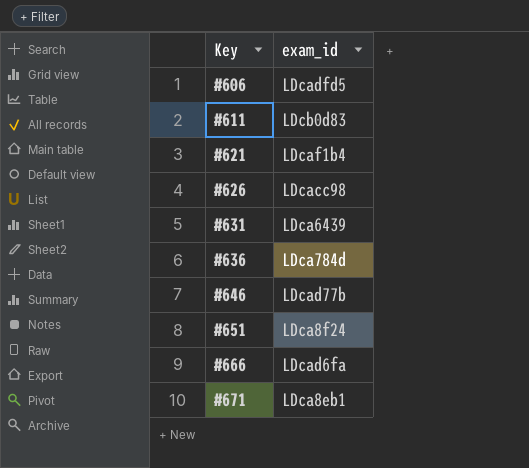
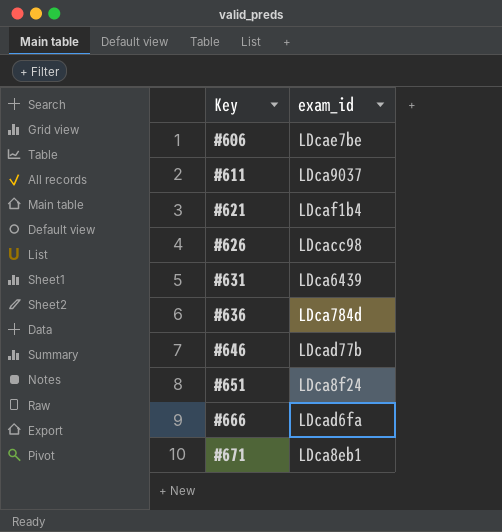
#606 | exam_id: LDcadfd5 -> LDcae7be
#611 | exam_id: LDcb0d83 -> LDca9037

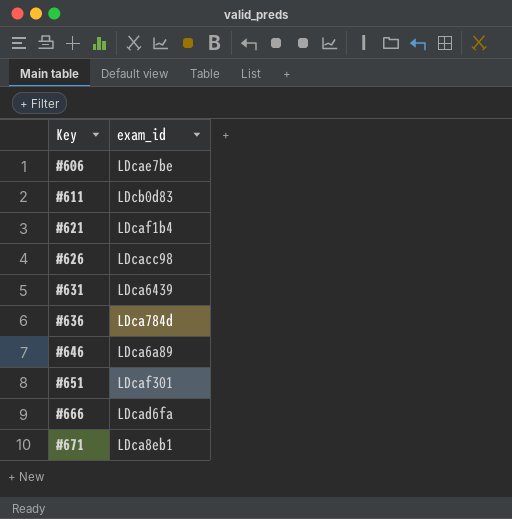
#611 | exam_id: LDca9037 -> LDcb0d83
#646 | exam_id: LDcad77b -> LDca6a89
#651 | exam_id: LDca8f24 -> LDcaf301

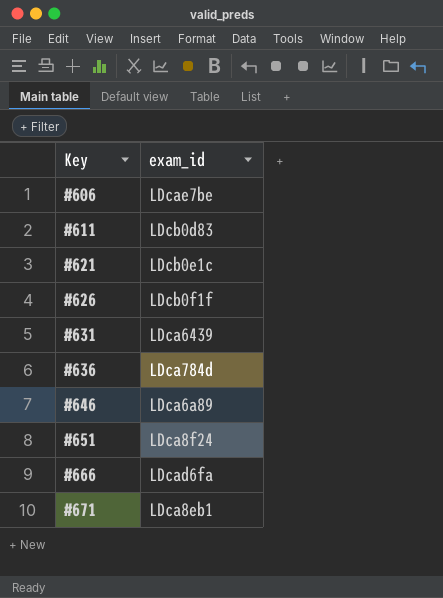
#621 | exam_id: LDcaf1b4 -> LDcb0e1c
#626 | exam_id: LDcacc98 -> LDcb0f1f
#651 | exam_id: LDcaf301 -> LDca8f24

